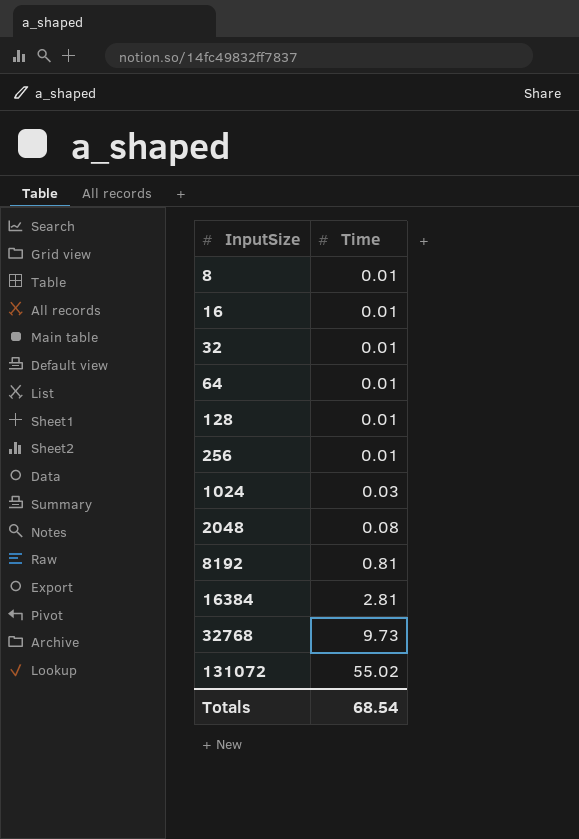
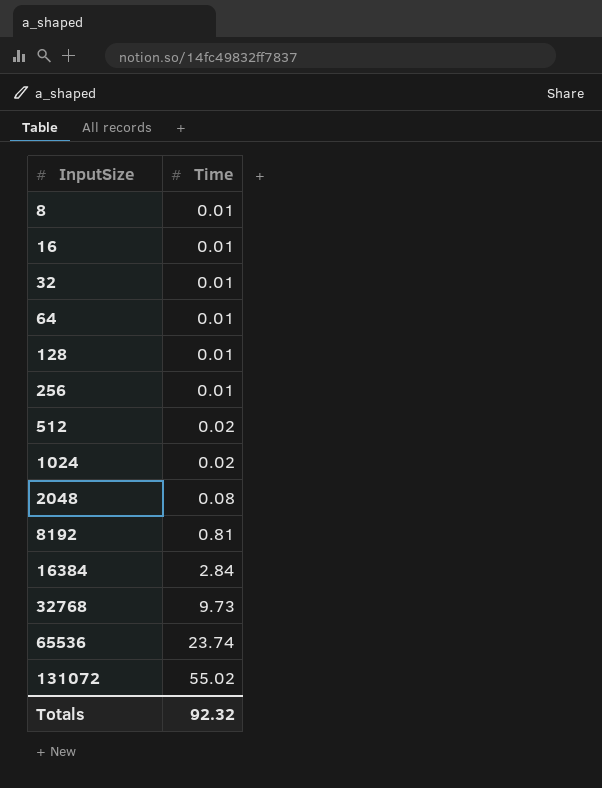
row 512: none -> 0.02
1024 | Time: 0.03 -> 0.02
16384 | Time: 2.81 -> 2.84
row 65536: none -> 23.74
Totals | Time: 68.54 -> 92.32

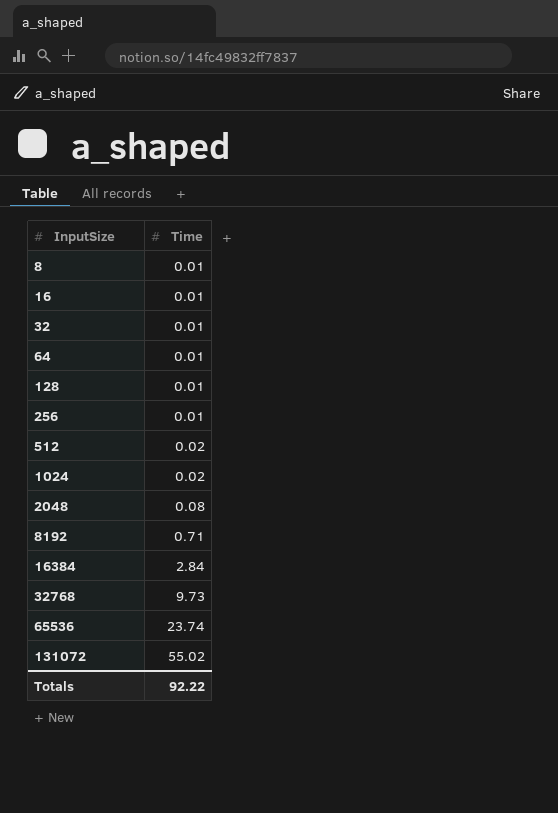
8192 | Time: 0.81 -> 0.71
Totals | Time: 92.32 -> 92.22

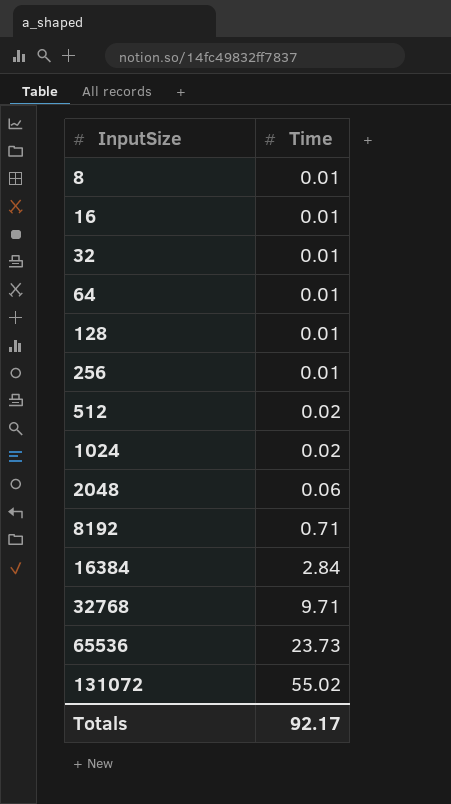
2048 | Time: 0.08 -> 0.06
32768 | Time: 9.73 -> 9.71
65536 | Time: 23.74 -> 23.73
Totals | Time: 92.22 -> 92.17

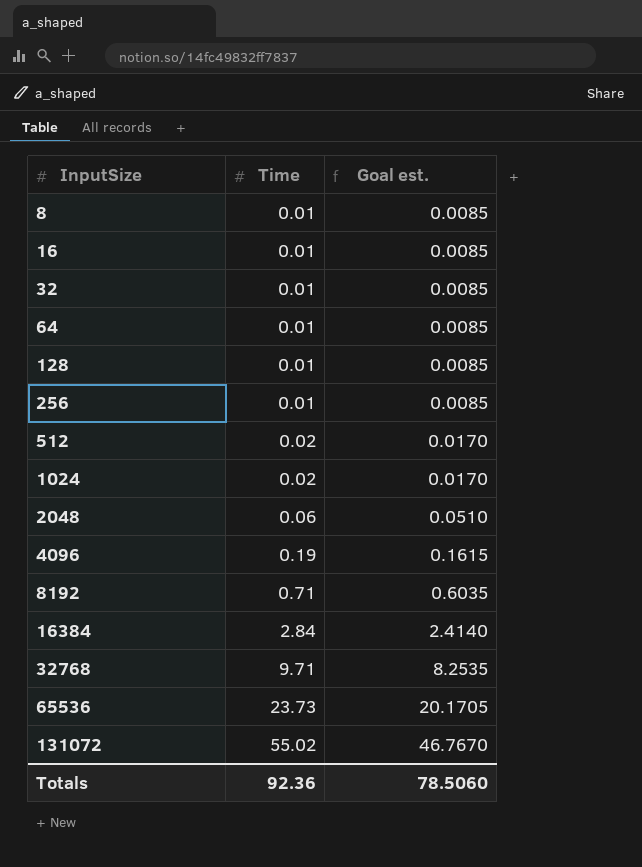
column Goal est. | formula: none -> [Time] * 0.85
row 4096: none -> 0.19 | 0.1615
Totals | Time: 92.17 -> 92.36

